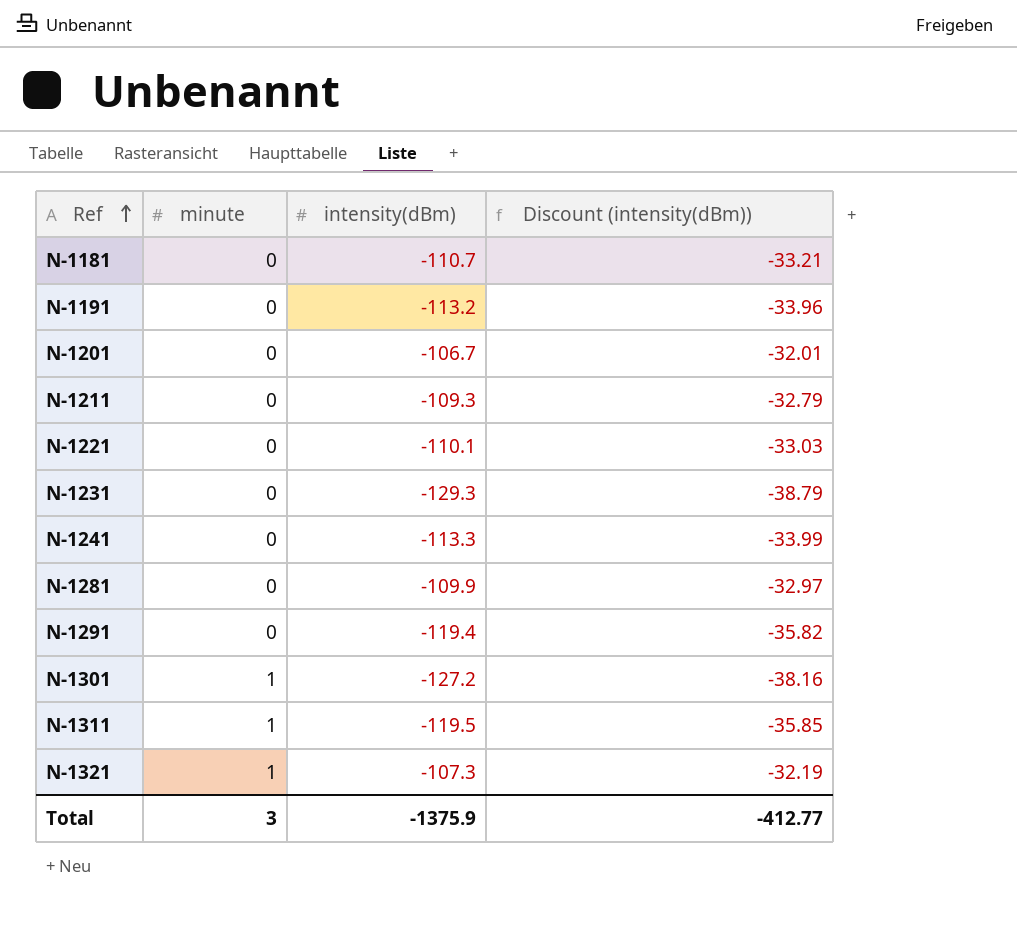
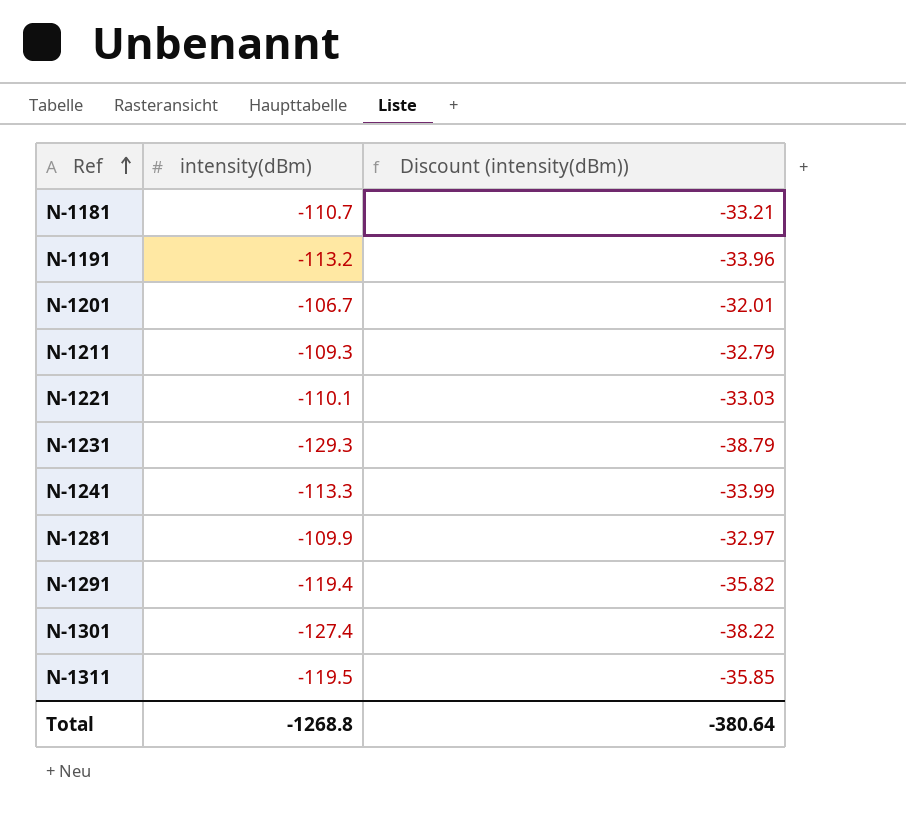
column minute | position: 2 -> none
row N-1321: 1 | -107.3 | -32.19 -> none
N-1301 | intensity(dBm): -127.2 -> -127.4
N-1301 | Discount (intensity(dBm)): -38.16 -> -38.22
Total | intensity(dBm): -1375.9 -> -1268.8
Total | Discount (intensity(dBm)): -412.77 -> -380.64

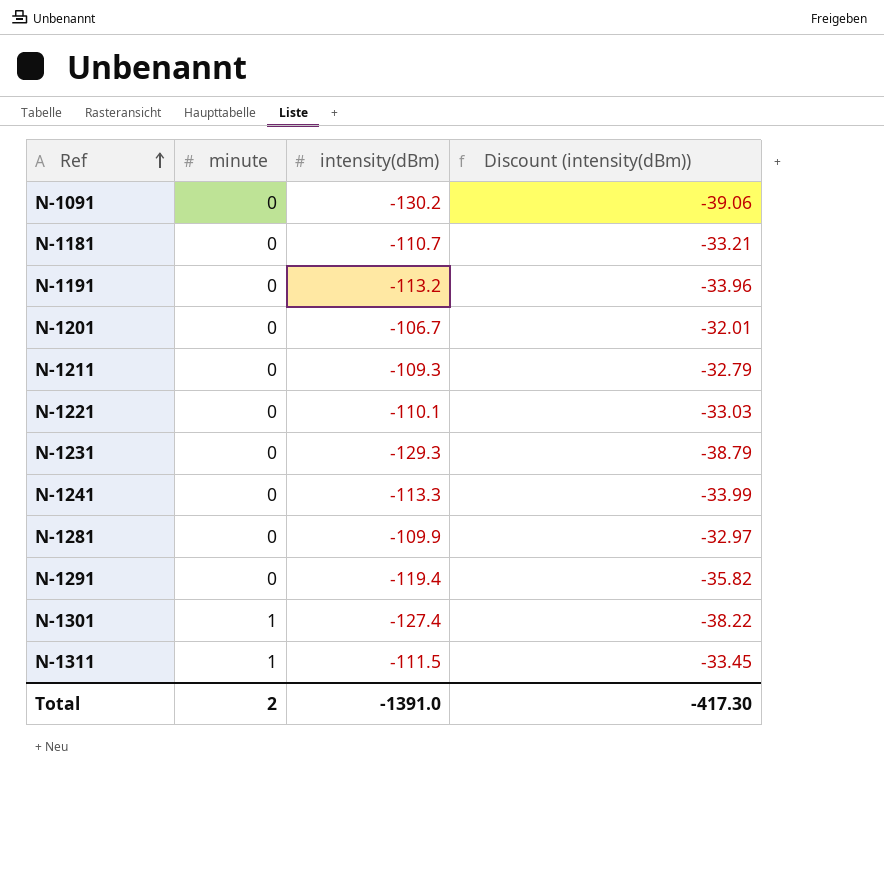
column minute | position: none -> 2
row N-1091: none -> 0 | -130.2 | -39.06
N-1311 | intensity(dBm): -119.5 -> -111.5
N-1311 | Discount (intensity(dBm)): -35.85 -> -33.45
Total | intensity(dBm): -1268.8 -> -1391.0
Total | Discount (intensity(dBm)): -380.64 -> -417.30

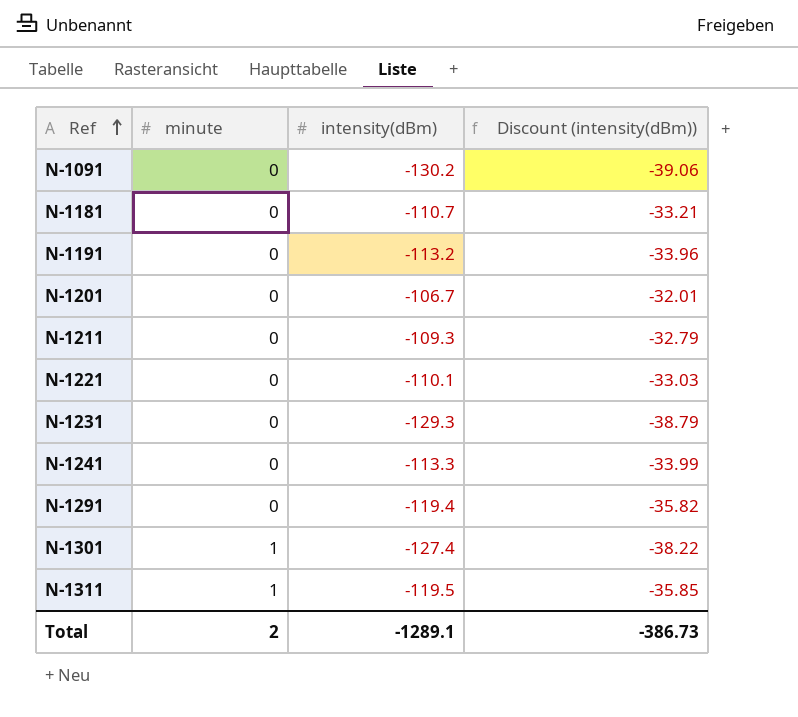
row N-1281: 0 | -109.9 | -32.97 -> none
N-1311 | intensity(dBm): -111.5 -> -119.5
N-1311 | Discount (intensity(dBm)): -33.45 -> -35.85
Total | intensity(dBm): -1391.0 -> -1289.1
Total | Discount (intensity(dBm)): -417.30 -> -386.73

